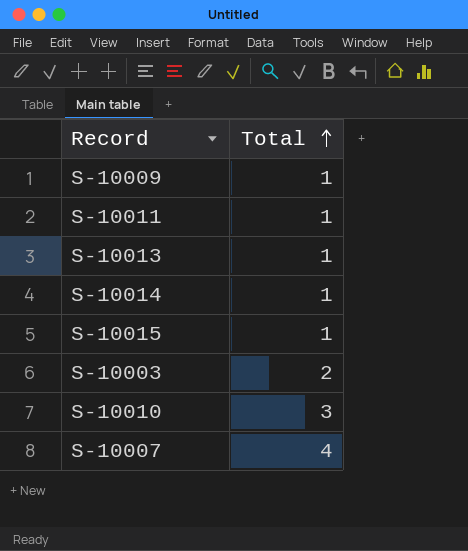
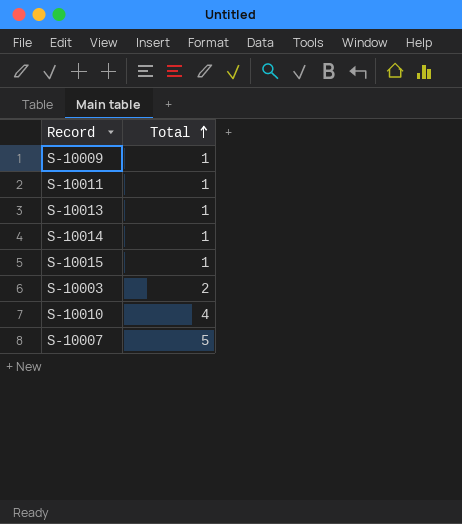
S-10010 | Total: 3 -> 4
S-10007 | Total: 4 -> 5

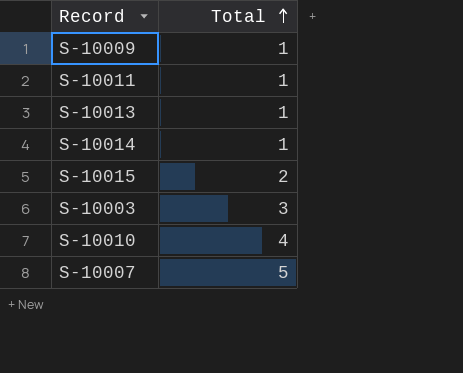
S-10015 | Total: 1 -> 2
S-10003 | Total: 2 -> 3

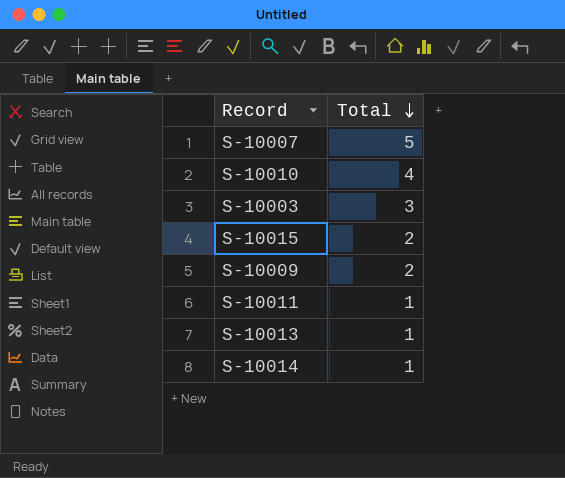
row order: Total ascending -> Total descending
S-10009 | Total: 1 -> 2

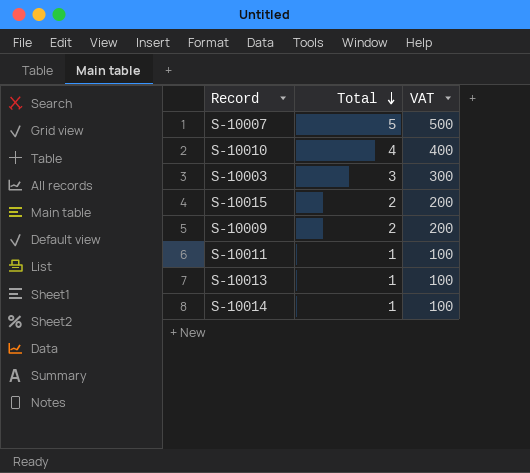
column VAT | formula: none -> [Total] * 100

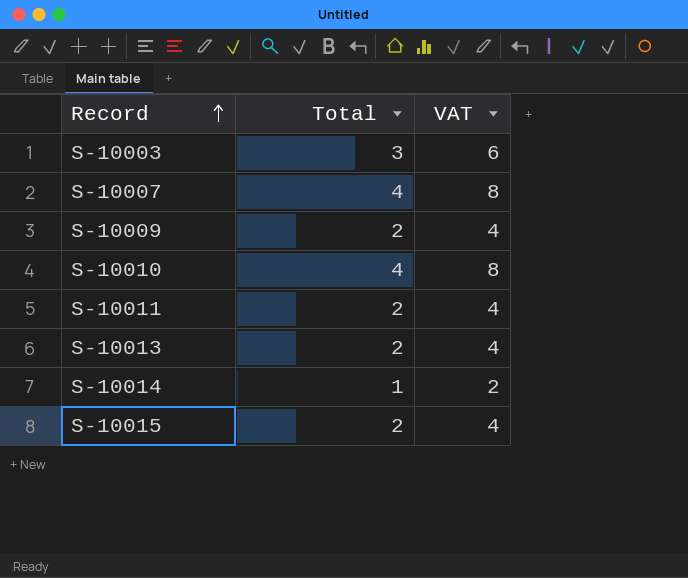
row order: Total descending -> Record ascending
column VAT | formula: [Total] * 100 -> [Total] * 2
S-10007 | Total: 5 -> 4
S-10011 | Total: 1 -> 2
S-10013 | Total: 1 -> 2

